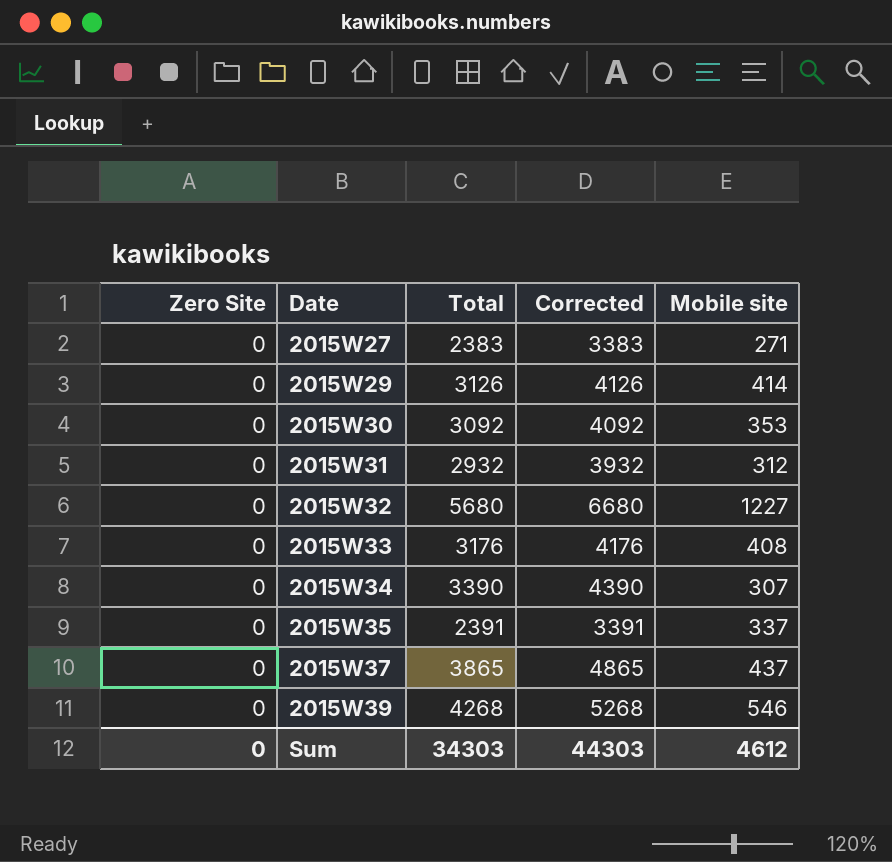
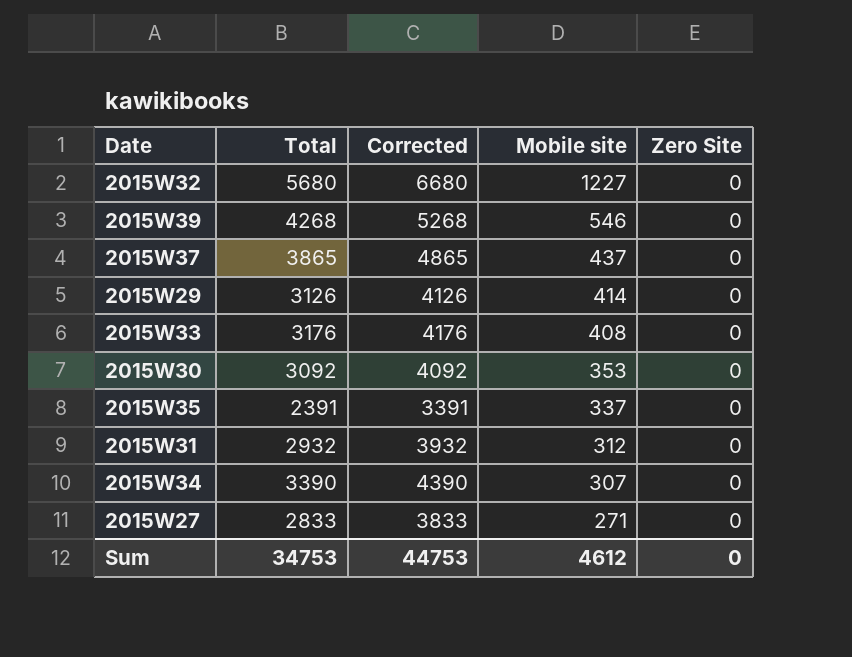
row order: Date ascending -> Mobile site descending
column Zero Site | position: 1 -> 5
2015W27 | Total: 2383 -> 2833
2015W27 | Corrected: 3383 -> 3833
Sum | Total: 34303 -> 34753
Sum | Corrected: 44303 -> 44753

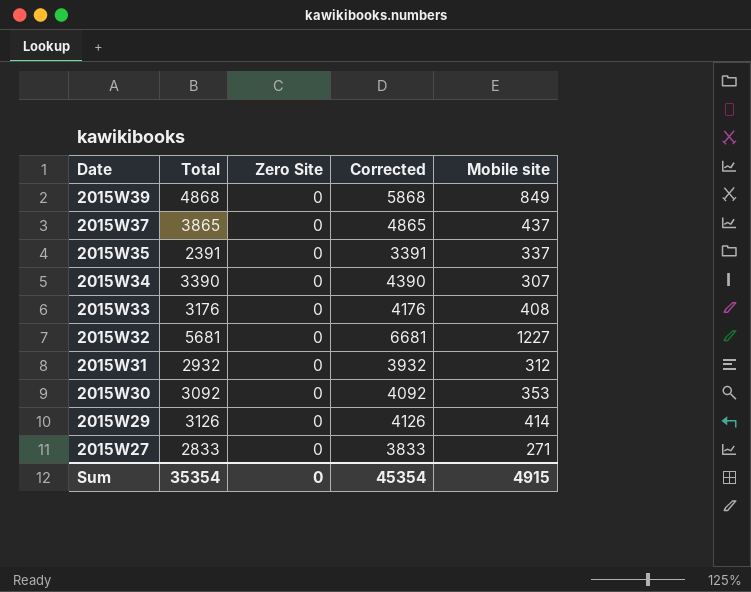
row order: Mobile site descending -> Date descending
column Zero Site | position: 5 -> 3
2015W39 | Total: 4268 -> 4868
2015W39 | Corrected: 5268 -> 5868
2015W39 | Mobile site: 546 -> 849
2015W32 | Total: 5680 -> 5681
2015W32 | Corrected: 6680 -> 6681
Sum | Total: 34753 -> 35354
Sum | Corrected: 44753 -> 45354
Sum | Mobile site: 4612 -> 4915

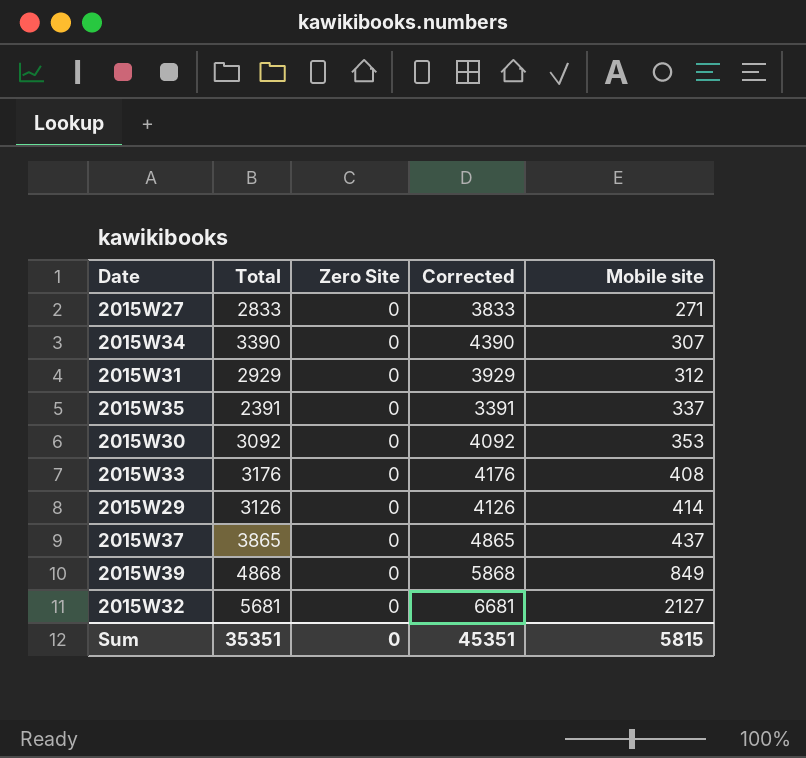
row order: Date descending -> Mobile site ascending
2015W31 | Total: 2932 -> 2929
2015W31 | Corrected: 3932 -> 3929
2015W32 | Mobile site: 1227 -> 2127
Sum | Total: 35354 -> 35351
Sum | Corrected: 45354 -> 45351
Sum | Mobile site: 4915 -> 5815

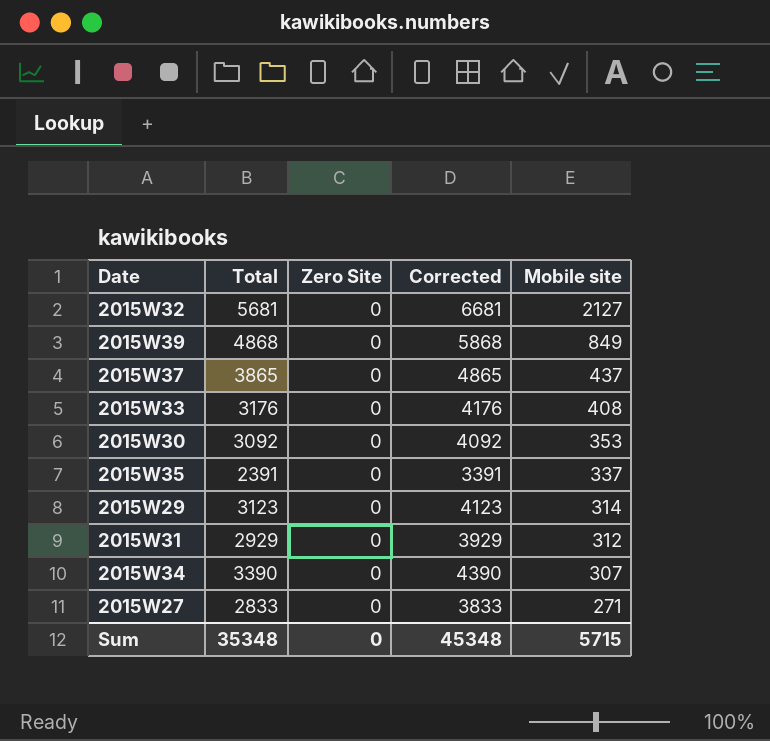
row order: Mobile site ascending -> Mobile site descending
2015W29 | Total: 3126 -> 3123
2015W29 | Corrected: 4126 -> 4123
2015W29 | Mobile site: 414 -> 314
Sum | Total: 35351 -> 35348
Sum | Corrected: 45351 -> 45348
Sum | Mobile site: 5815 -> 5715

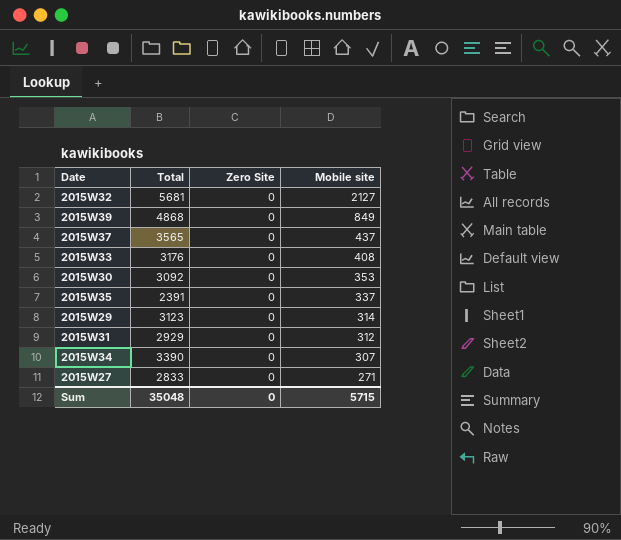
column Corrected | formula: [Total] + 1000 -> none
2015W37 | Total: 3865 -> 3565
Sum | Total: 35348 -> 35048

